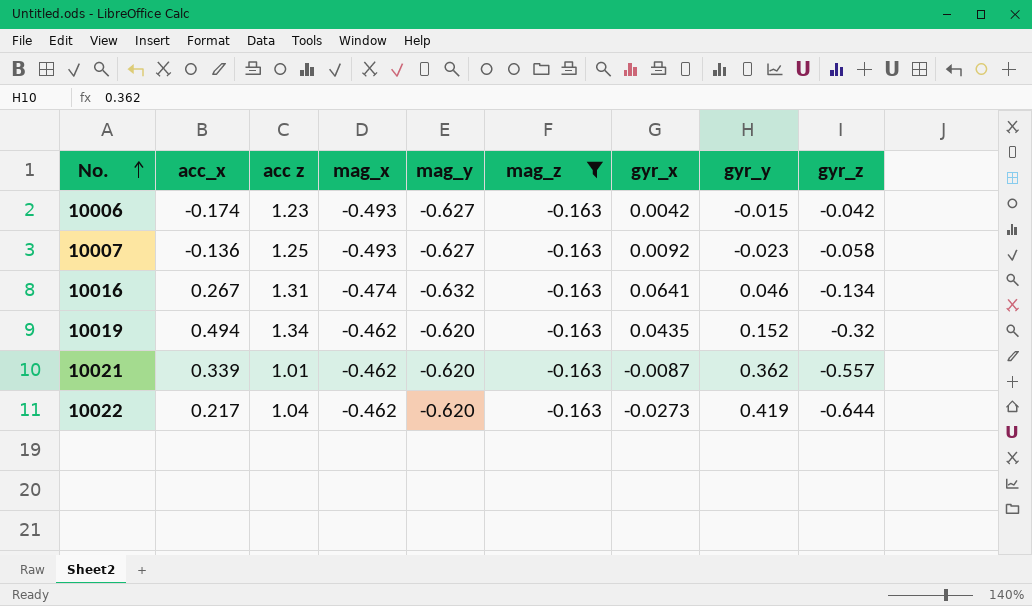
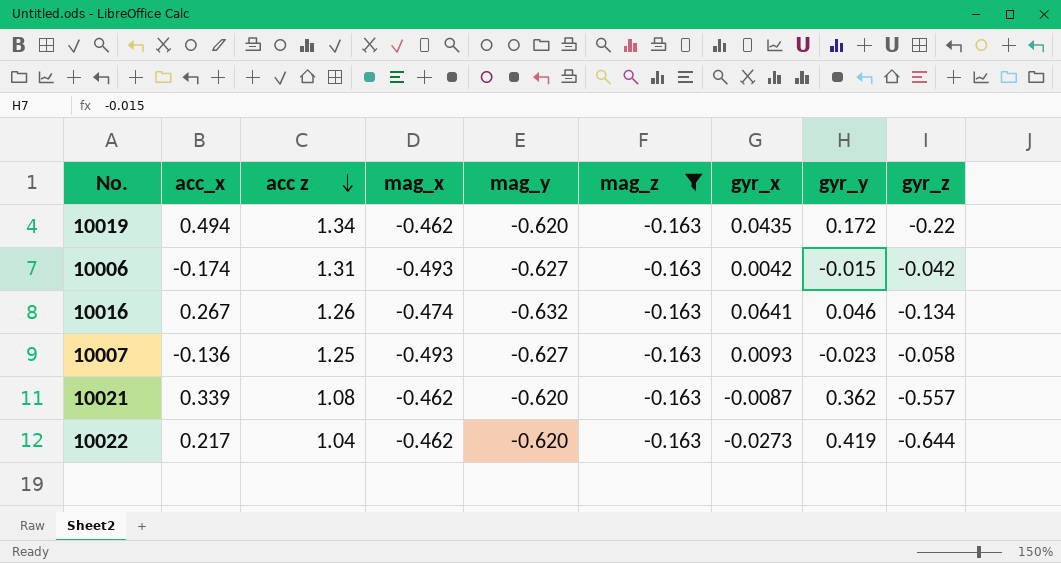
row order: No. ascending -> acc z descending
10019 | gyr_y: 0.152 -> 0.172
10019 | gyr_z: -0.32 -> -0.22
10006 | acc z: 1.23 -> 1.31
10016 | acc z: 1.31 -> 1.26
10007 | gyr_x: 0.0092 -> 0.0093
10021 | acc z: 1.01 -> 1.08

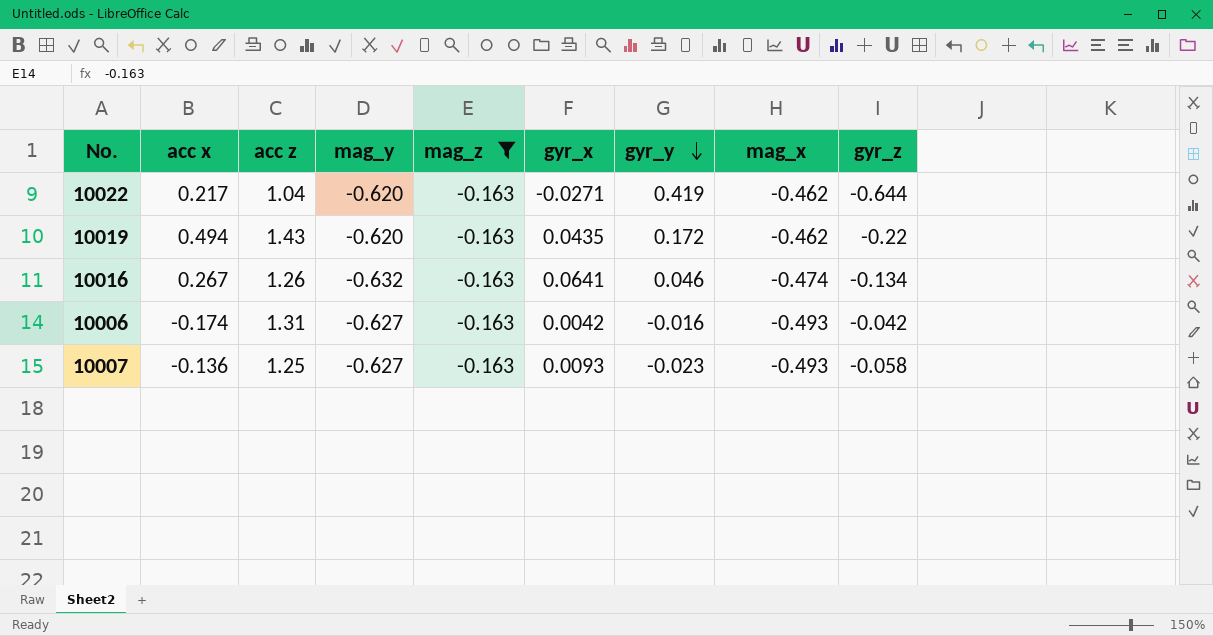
row order: acc z descending -> gyr_y descending
column name: acc_x -> acc x
column mag_x | position: 4 -> 8
row 10021: 0.339 | 1.08 | -0.462 | -0.620 | -0.163 | -0.0087 | 0.362 | -0.557 -> none
10022 | gyr_x: -0.0273 -> -0.0271
10019 | acc z: 1.34 -> 1.43
10006 | gyr_y: -0.015 -> -0.016

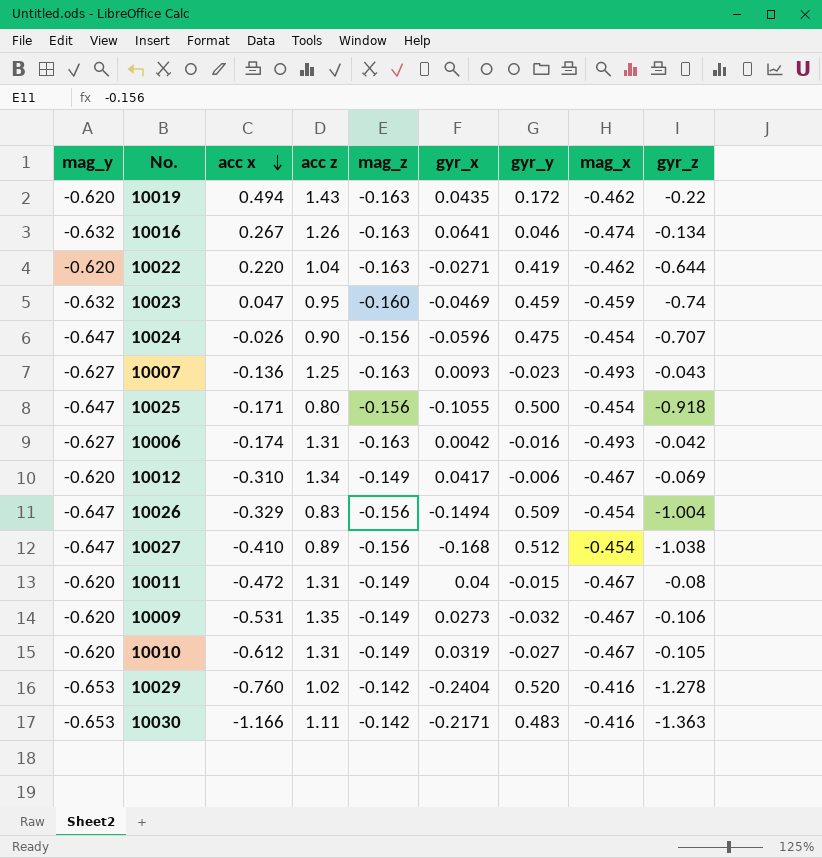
filter: mag_z = -0.163 -> none
row order: gyr_y descending -> acc x descending
column mag_y | position: 4 -> 1
10022 | acc x: 0.217 -> 0.220
10007 | gyr_z: -0.058 -> -0.043

